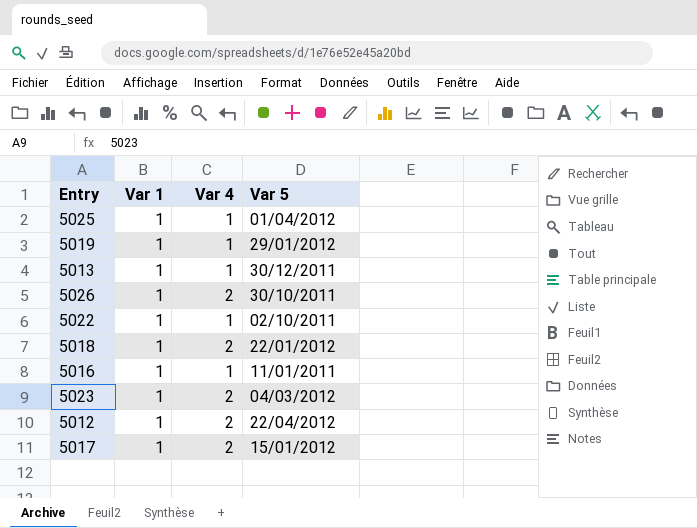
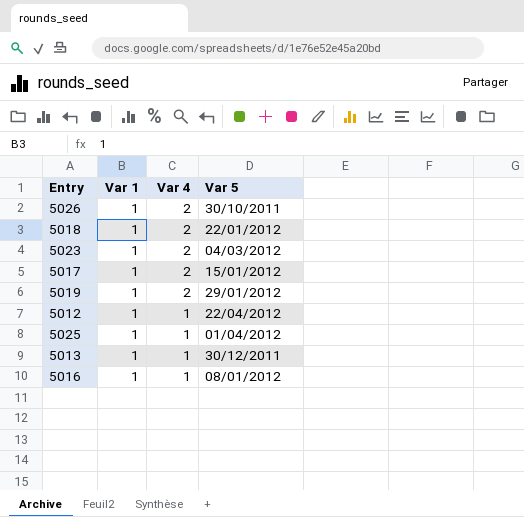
row order: none -> Var 4 descending
row 5022: 1 | 1 | 02/10/2011 -> none
5019 | Var 4: 1 -> 2
5012 | Var 4: 2 -> 1
5016 | Var 5: 11/01/2011 -> 08/01/2012

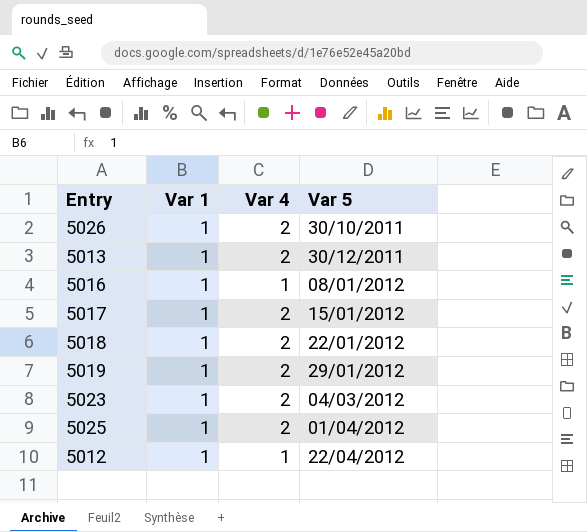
row order: Var 4 descending -> Var 5 ascending
5013 | Var 4: 1 -> 2
5025 | Var 4: 1 -> 2

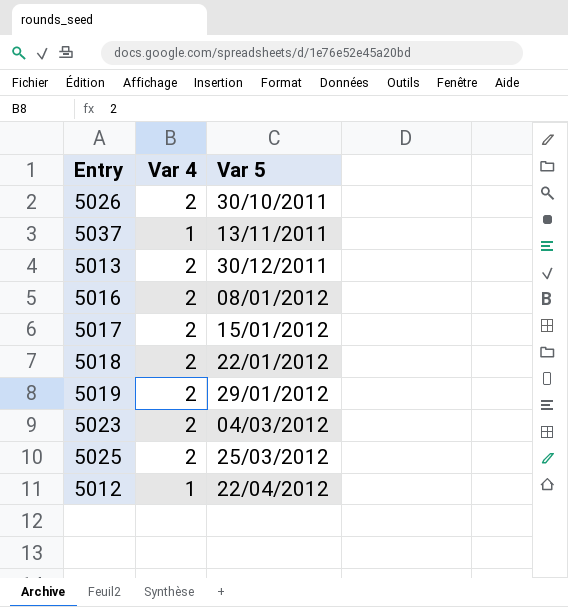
column Var 1 | position: 2 -> none
row 5037: none -> 1 | 13/11/2011
5016 | Var 4: 1 -> 2
5025 | Var 5: 01/04/2012 -> 25/03/2012

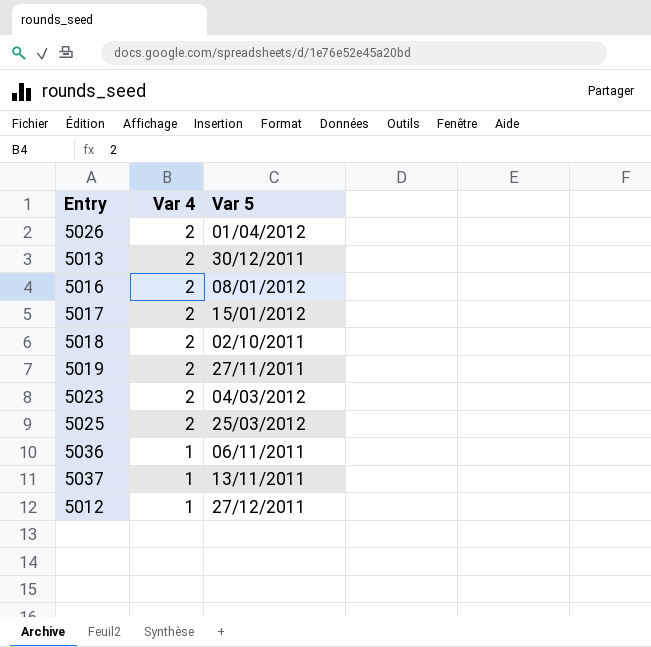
row order: Var 5 ascending -> Var 4 descending
5026 | Var 5: 30/10/2011 -> 01/04/2012
5018 | Var 5: 22/01/2012 -> 02/10/2011
5019 | Var 5: 29/01/2012 -> 27/11/2011
row 5036: none -> 1 | 06/11/2011
5012 | Var 5: 22/04/2012 -> 27/12/2011

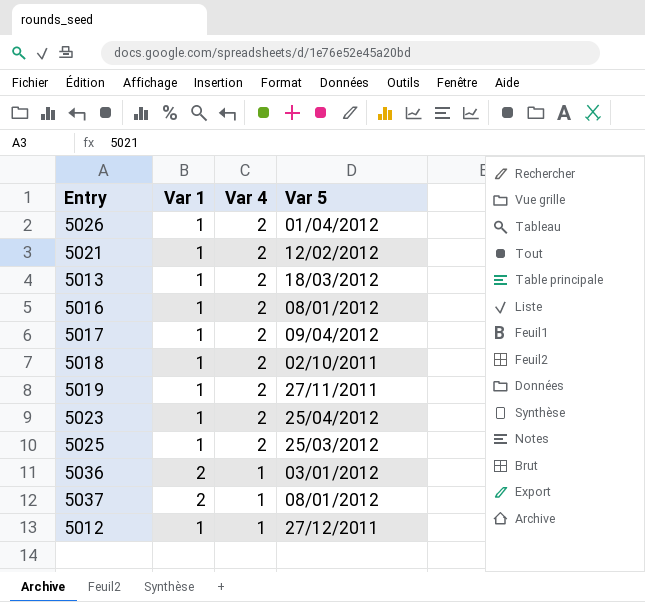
column Var 1 | position: none -> 2
row 5021: none -> 1 | 2 | 12/02/2012
5013 | Var 5: 30/12/2011 -> 18/03/2012
5017 | Var 5: 15/01/2012 -> 09/04/2012
5023 | Var 5: 04/03/2012 -> 25/04/2012
5036 | Var 5: 06/11/2011 -> 03/01/2012
5037 | Var 5: 13/11/2011 -> 08/01/2012

